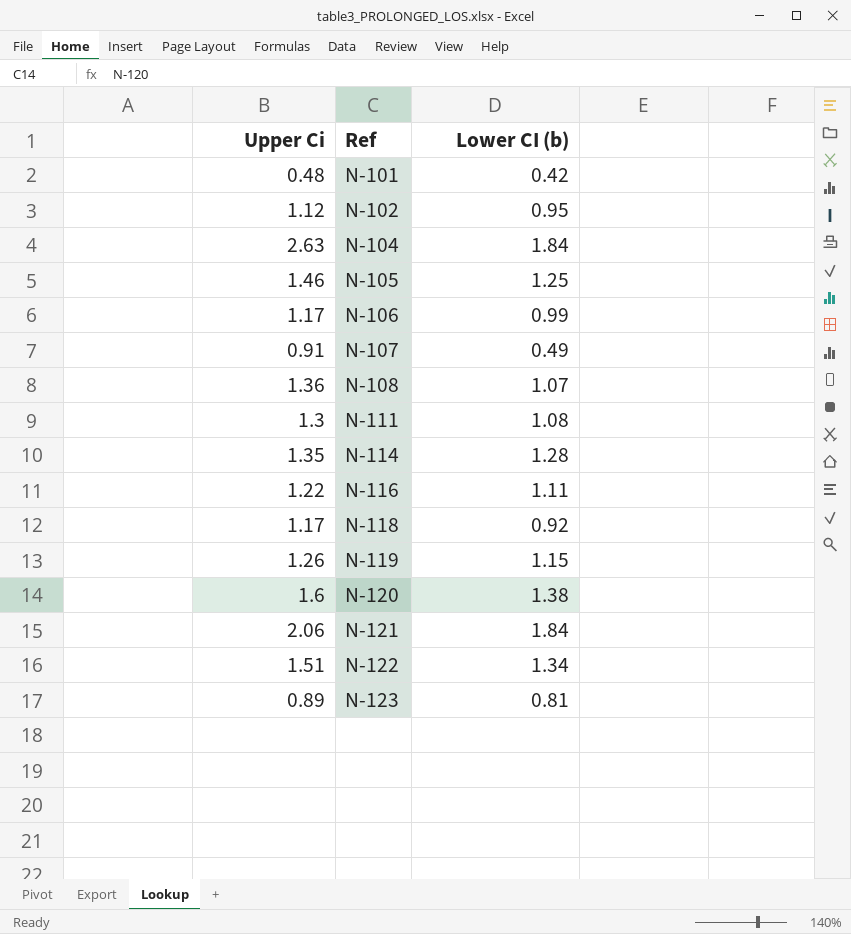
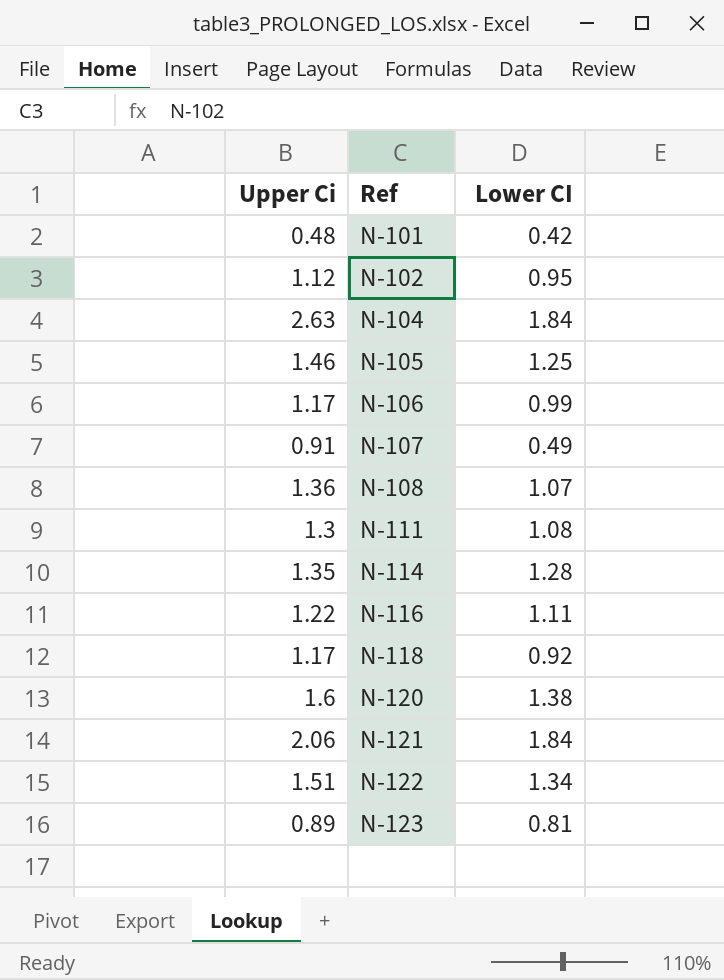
column name: Lower CI (b) -> Lower CI
row N-119: 1.26 | 1.15 -> none

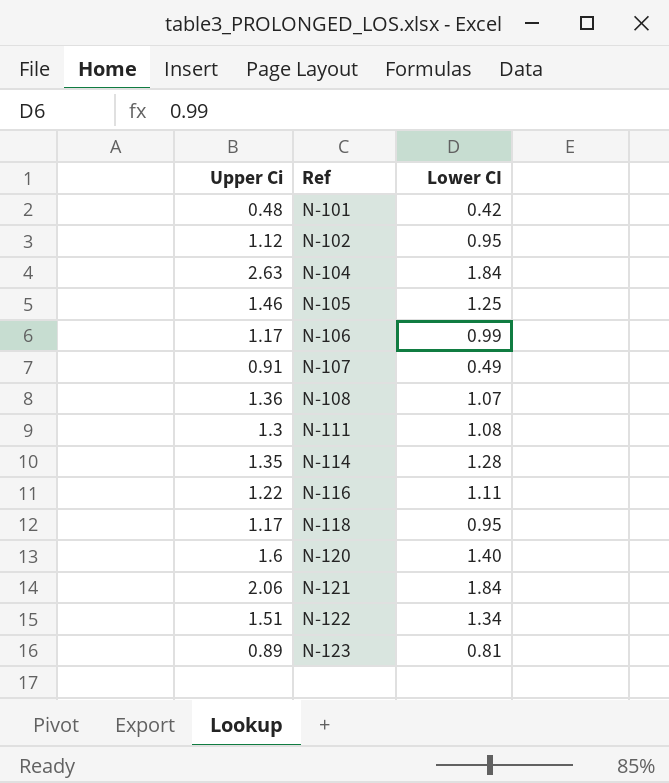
N-118 | Lower CI: 0.92 -> 0.95
N-120 | Lower CI: 1.38 -> 1.40

